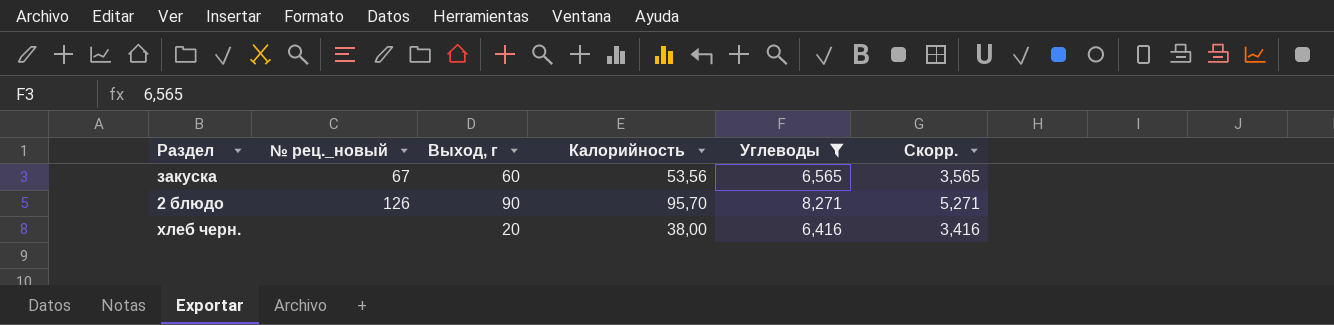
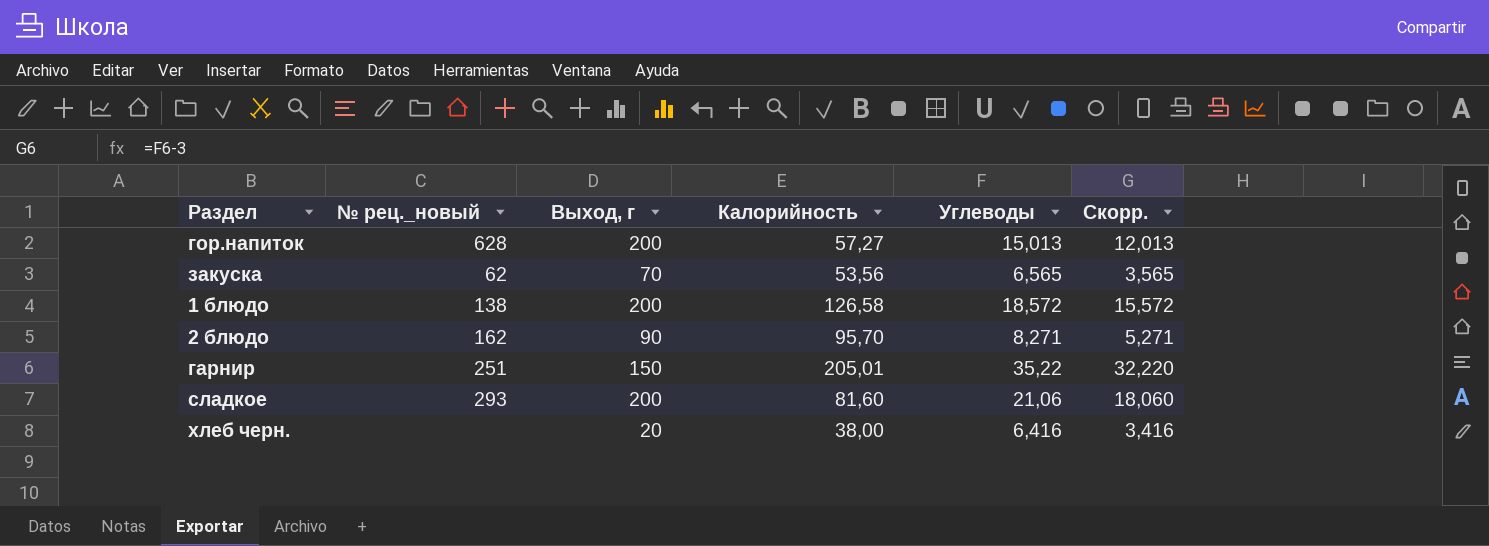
filter: Углеводы <= 8,271 -> none
закуска | № рец._новый: 67 -> 62
закуска | Выход, г: 60 -> 70
2 блюдо | № рец._новый: 126 -> 162

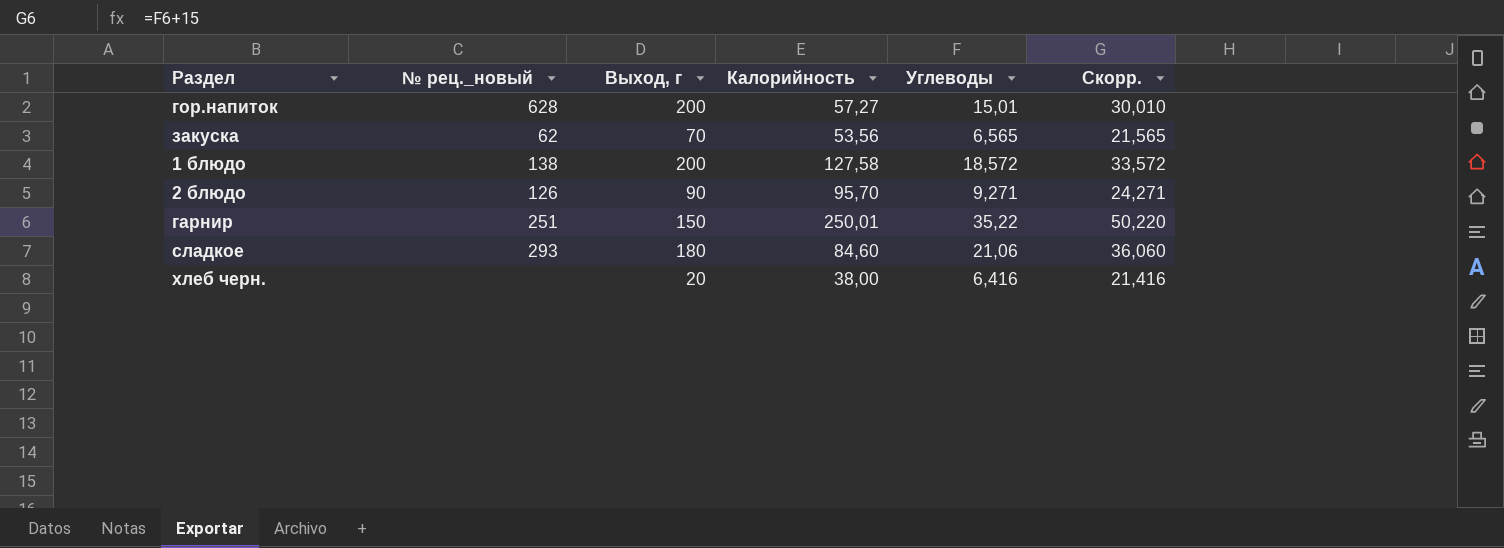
column Скорр. | formula: [Углеводы] - 3 -> [Углеводы] + 15
гор.напиток | Углеводы: 15,013 -> 15,01
1 блюдо | Калорийность: 126,58 -> 127,58
2 блюдо | № рец._новый: 162 -> 126
2 блюдо | Углеводы: 8,271 -> 9,271
гарнир | Калорийность: 205,01 -> 250,01
сладкое | Выход, г: 200 -> 180
сладкое | Калорийность: 81,60 -> 84,60

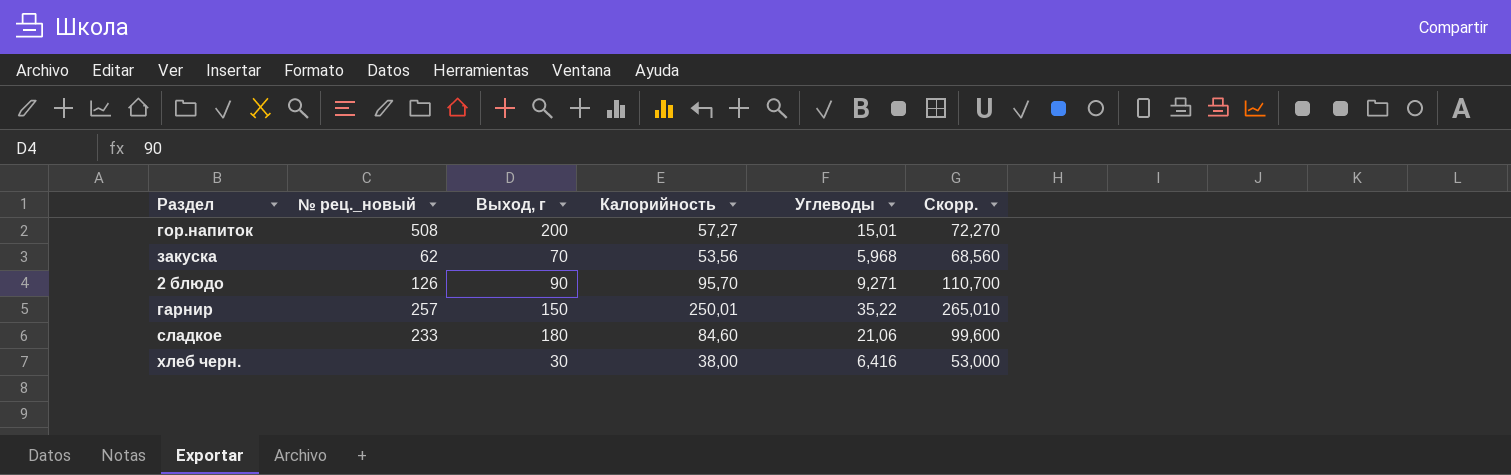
column Скорр. | formula: [Углеводы] + 15 -> [Калорийность] + 15
row 1 блюдо: 138 | 200 | 127,58 | 18,572 | 33,572 -> none
гор.напиток | № рец._новый: 628 -> 508
закуска | Углеводы: 6,565 -> 5,968
гарнир | № рец._новый: 251 -> 257
сладкое | № рец._новый: 293 -> 233
хлеб черн. | Выход, г: 20 -> 30

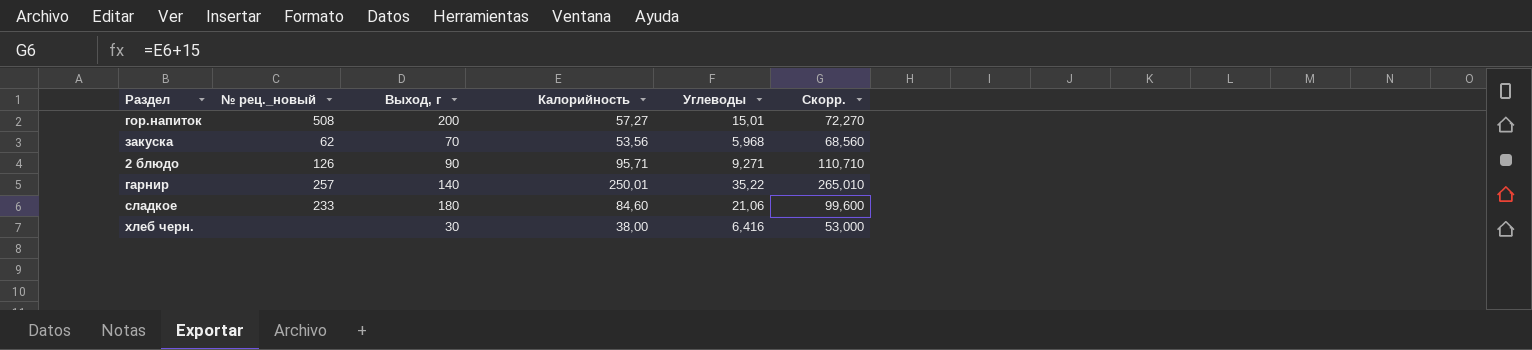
2 блюдо | Калорийность: 95,70 -> 95,71
2 блюдо | Скорр.: 110,700 -> 110,710
гарнир | Выход, г: 150 -> 140

